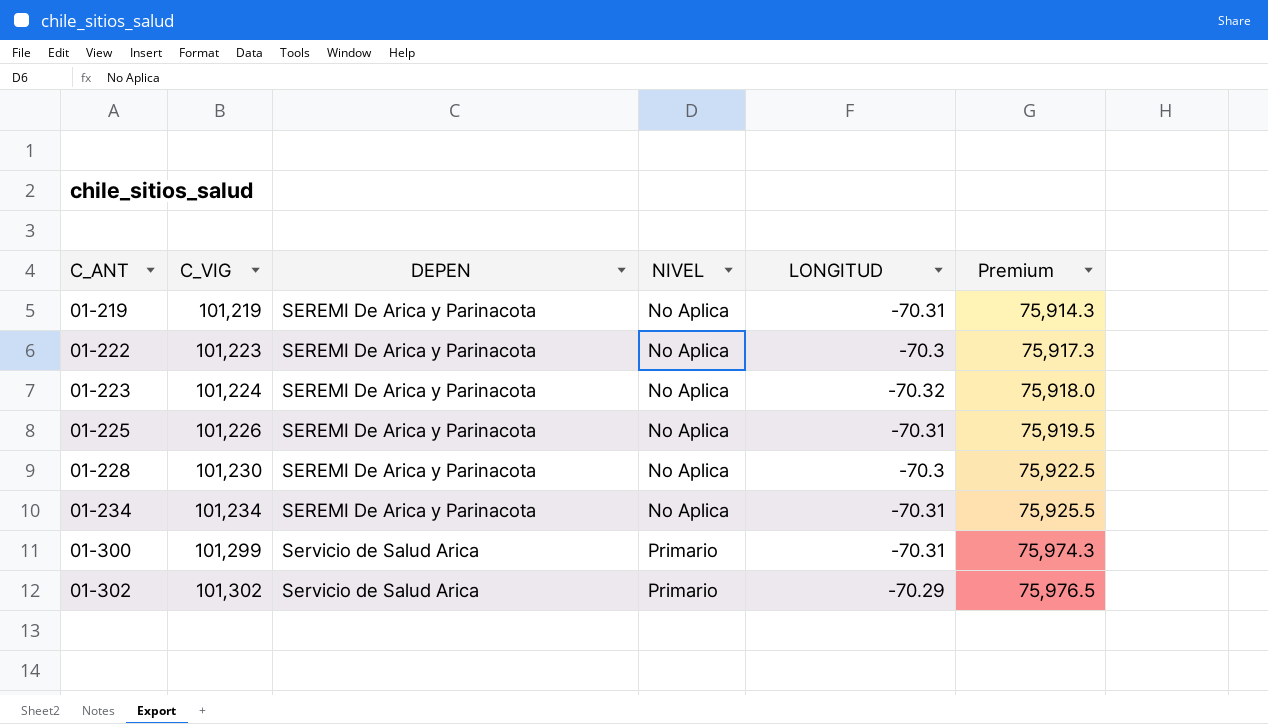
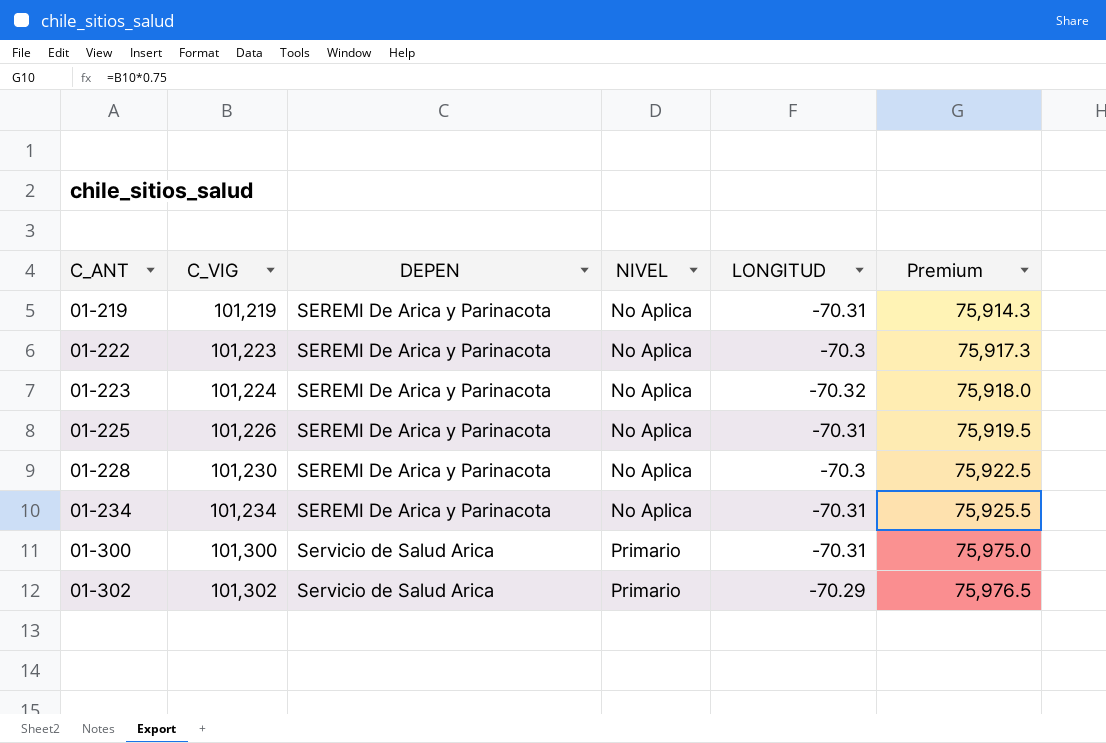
01-300 | C_VIG: 101,299 -> 101,300
01-300 | Premium: 75,974.3 -> 75,975.0

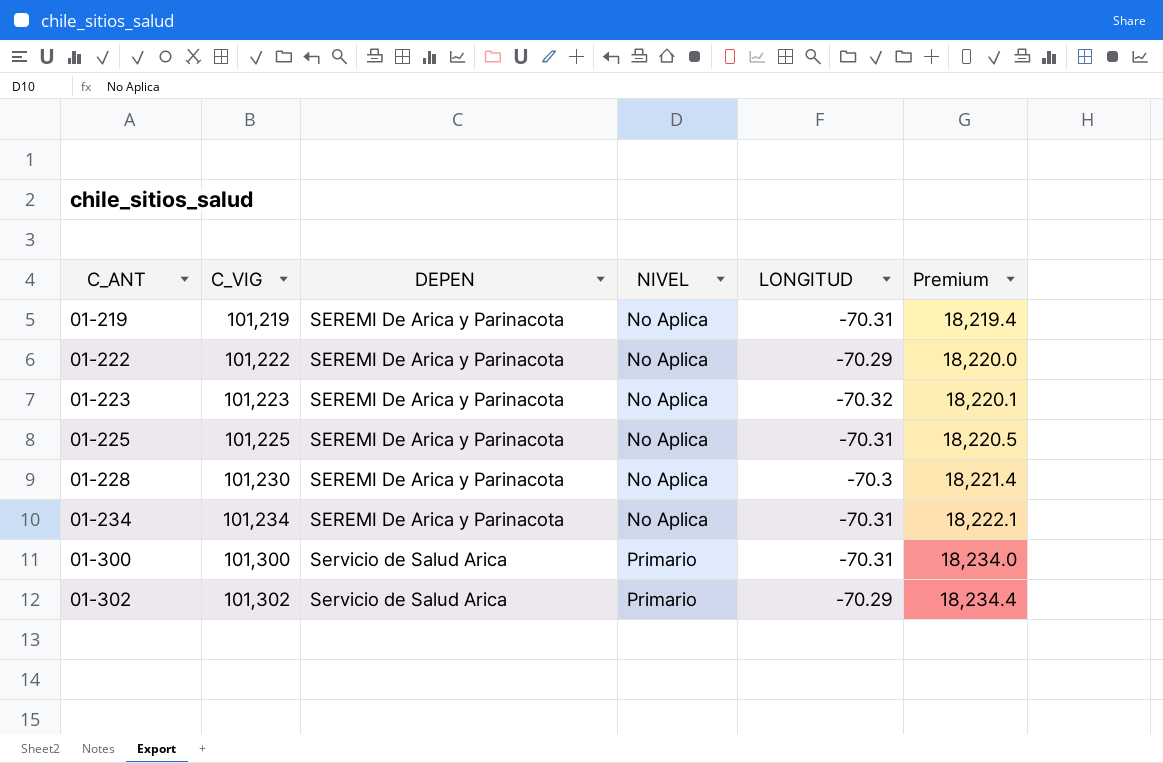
column Premium | formula: [C_VIG] * 0.75 -> [C_VIG] * 0.18
01-222 | C_VIG: 101,223 -> 101,222
01-222 | LONGITUD: -70.3 -> -70.29
01-223 | C_VIG: 101,224 -> 101,223
01-225 | C_VIG: 101,226 -> 101,225

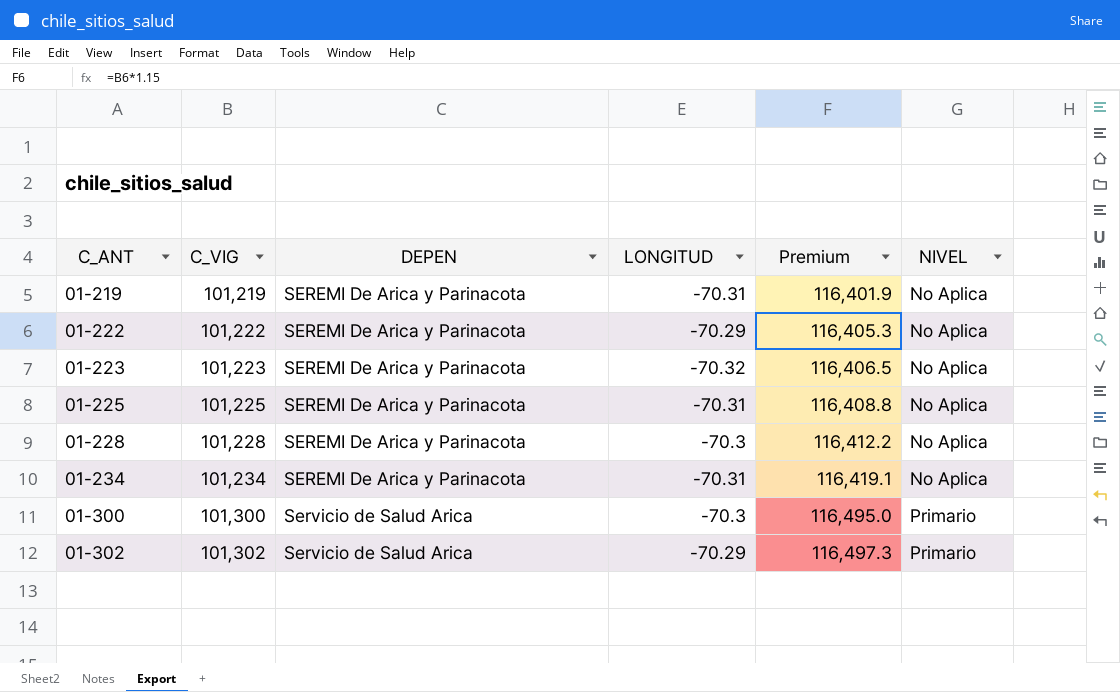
column Premium | formula: [C_VIG] * 0.18 -> [C_VIG] * 1.15
column NIVEL | position: 4 -> 6
01-228 | C_VIG: 101,230 -> 101,228
01-300 | LONGITUD: -70.31 -> -70.3

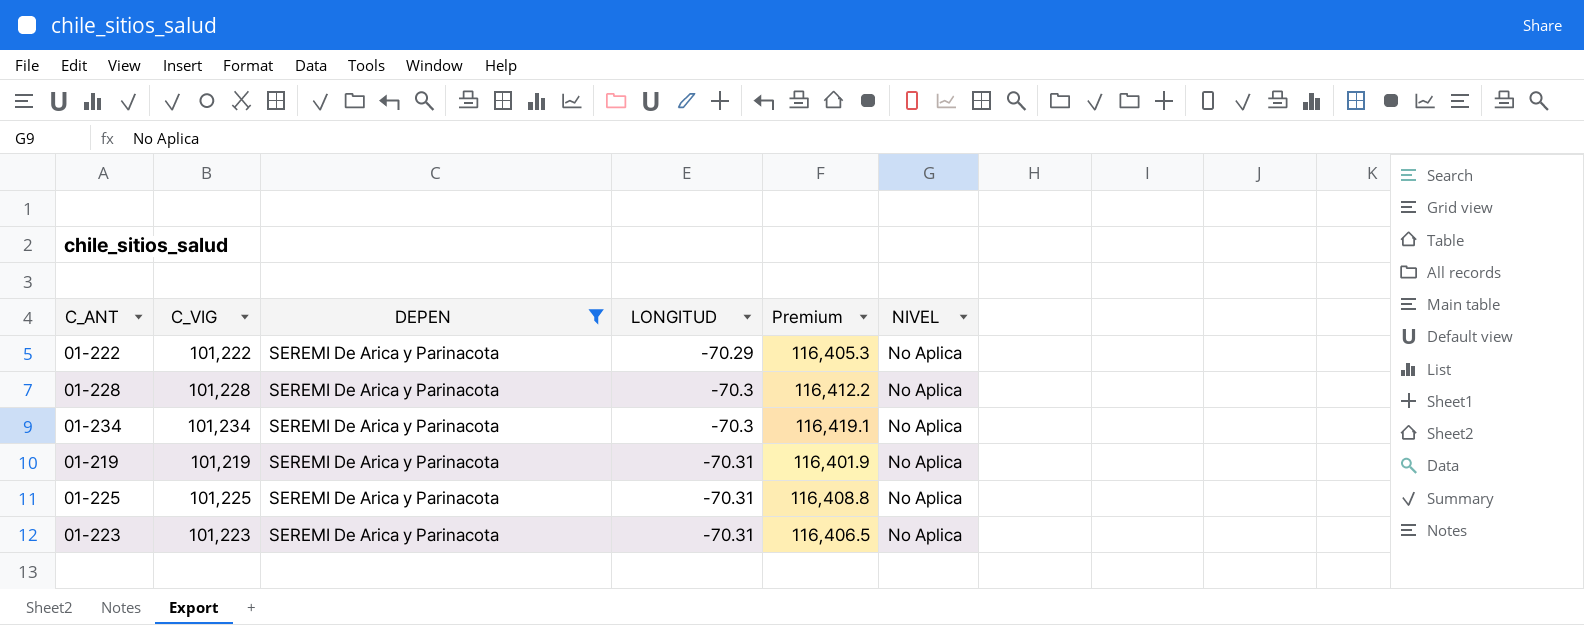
filter: none -> DEPEN = SEREMI De Arica y Parinacota
row order: C_ANT ascending -> LONGITUD descending
01-234 | LONGITUD: -70.31 -> -70.3
01-223 | LONGITUD: -70.32 -> -70.31

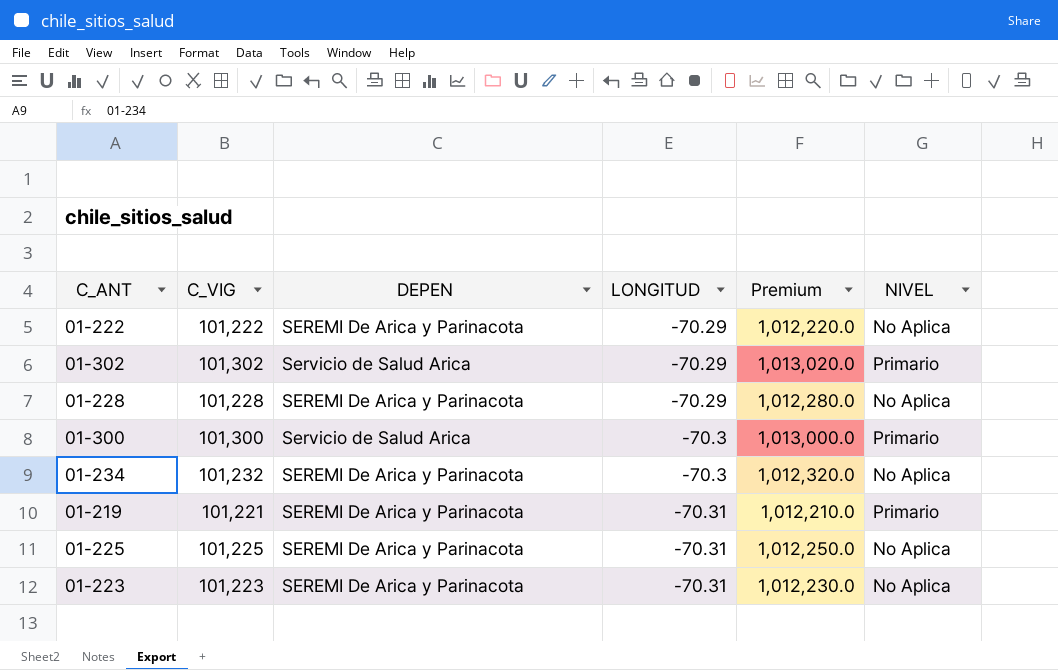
filter: DEPEN = SEREMI De Arica y Parinacota -> none
column Premium | formula: [C_VIG] * 1.15 -> [C_VIG] * 10
01-228 | LONGITUD: -70.3 -> -70.29
01-234 | C_VIG: 101,234 -> 101,232
01-219 | C_VIG: 101,219 -> 101,221
01-219 | NIVEL: No Aplica -> Primario

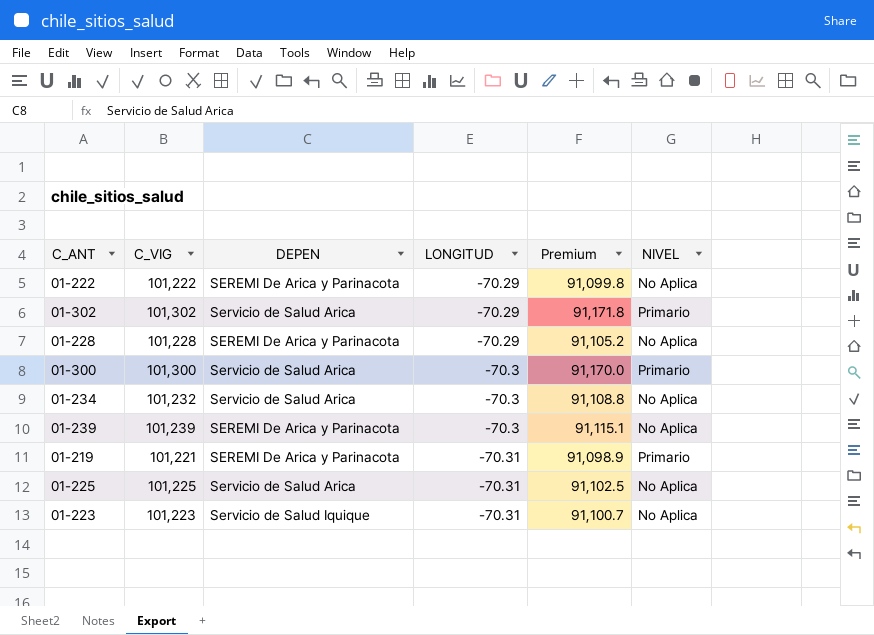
column Premium | formula: [C_VIG] * 10 -> [C_VIG] * 0.9
01-234 | DEPEN: SEREMI De Arica y Parinacota -> Servicio de Salud Arica
row 01-239: none -> 101,239 | SEREMI De Arica y Parinacota | -70.3 | 91,115.1 | No Aplica
01-225 | DEPEN: SEREMI De Arica y Parinacota -> Servicio de Salud Arica
01-223 | DEPEN: SEREMI De Arica y Parinacota -> Servicio de Salud Iquique

